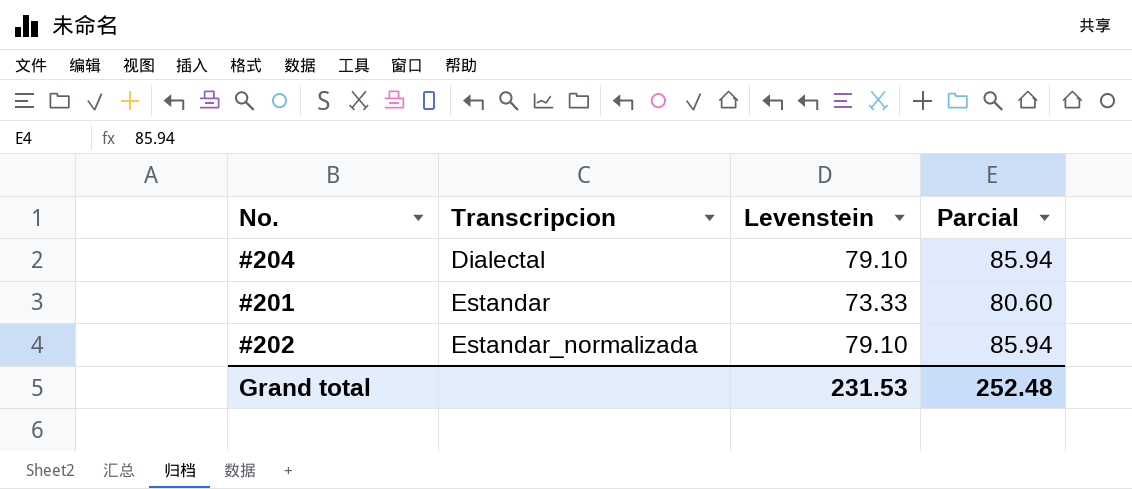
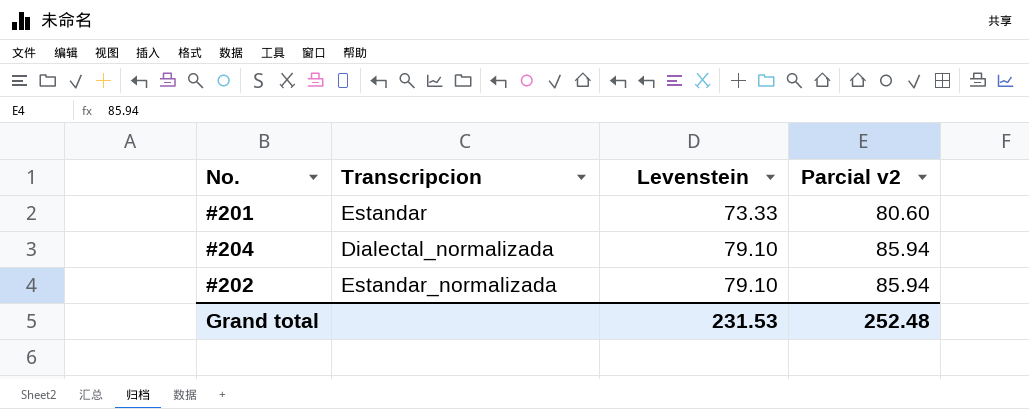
row order: Transcripcion ascending -> Levenstein ascending
column name: Parcial -> Parcial v2
#204 | Transcripcion: Dialectal -> Dialectal_normalizada

